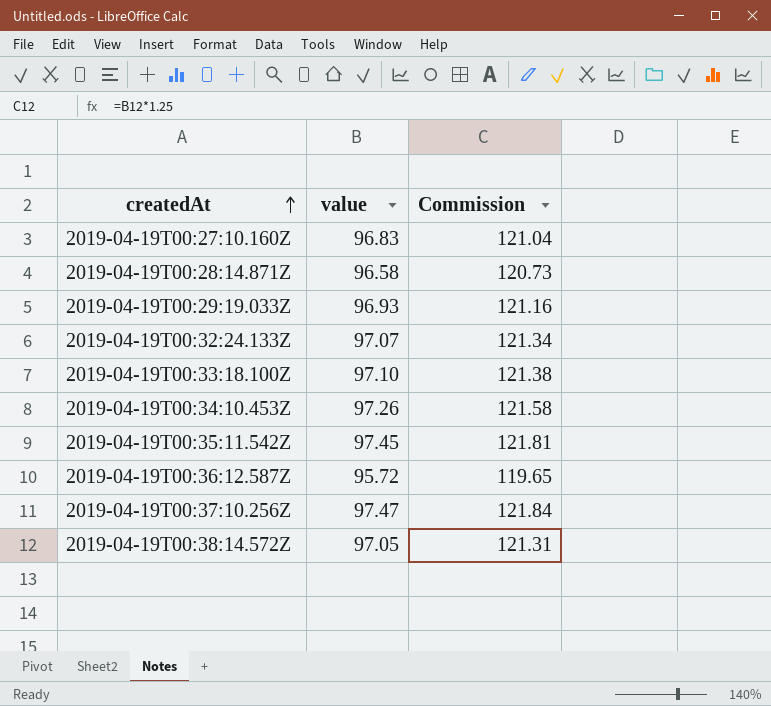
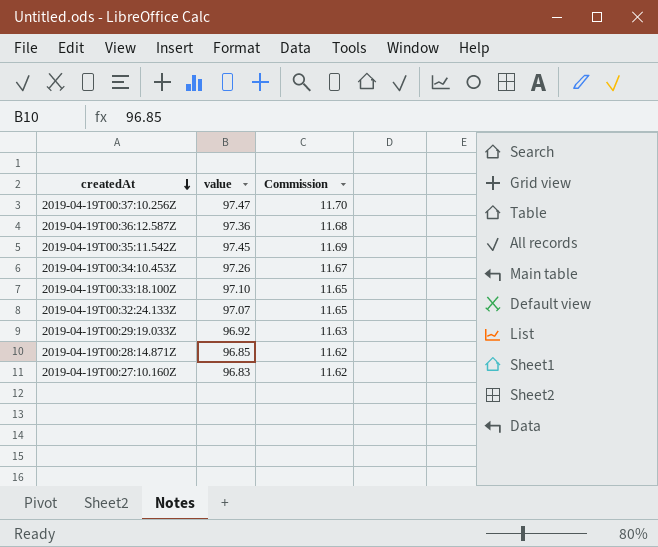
row order: createdAt ascending -> createdAt descending
column Commission | formula: [value] * 1.25 -> [value] * 0.12
row 2019-04-19T00:38:14.572Z: 97.05 | 121.31 -> none
2019-04-19T00:36:12.587Z | value: 95.72 -> 97.36
2019-04-19T00:29:19.033Z | value: 96.93 -> 96.92
2019-04-19T00:28:14.871Z | value: 96.58 -> 96.85

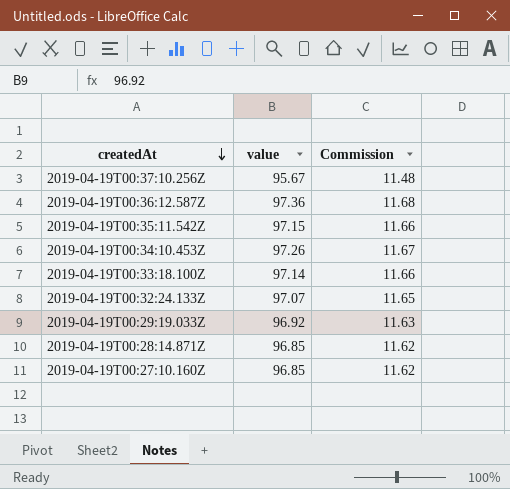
2019-04-19T00:37:10.256Z | value: 97.47 -> 95.67
2019-04-19T00:37:10.256Z | Commission: 11.70 -> 11.48
2019-04-19T00:35:11.542Z | value: 97.45 -> 97.15
2019-04-19T00:35:11.542Z | Commission: 11.69 -> 11.66
2019-04-19T00:33:18.100Z | value: 97.10 -> 97.14
2019-04-19T00:33:18.100Z | Commission: 11.65 -> 11.66
2019-04-19T00:27:10.160Z | value: 96.83 -> 96.85

